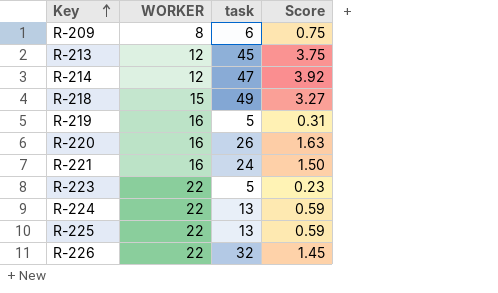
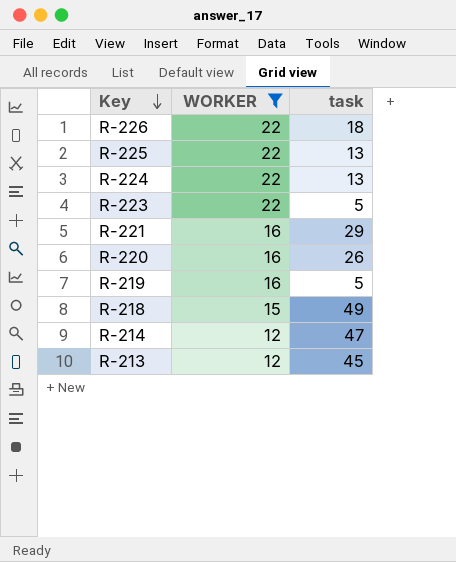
filter: none -> WORKER != 8
row order: Key ascending -> Key descending
column Score | formula: [task] / [WORKER] -> none
R-226 | task: 32 -> 18
R-221 | task: 24 -> 29

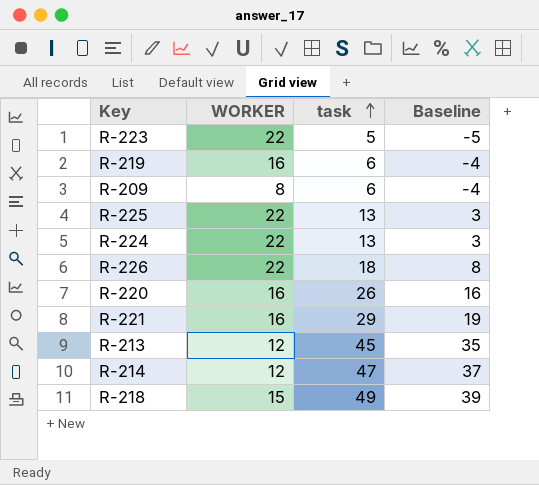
filter: WORKER != 8 -> none
row order: Key descending -> task ascending
column Baseline | formula: none -> [task] - 10
R-219 | task: 5 -> 6

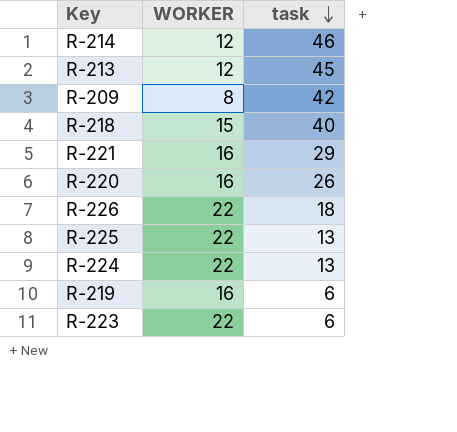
row order: task ascending -> task descending
column Baseline | formula: [task] - 10 -> none
R-214 | task: 47 -> 46
R-209 | task: 6 -> 42
R-218 | task: 49 -> 40
R-223 | task: 5 -> 6

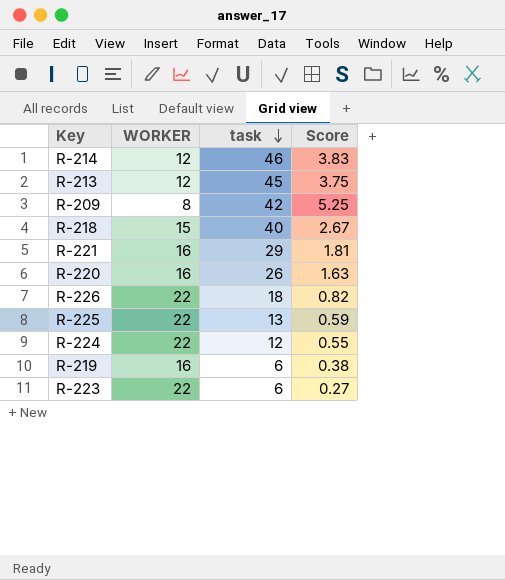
column Score | formula: none -> [task] / [WORKER]
R-224 | task: 13 -> 12

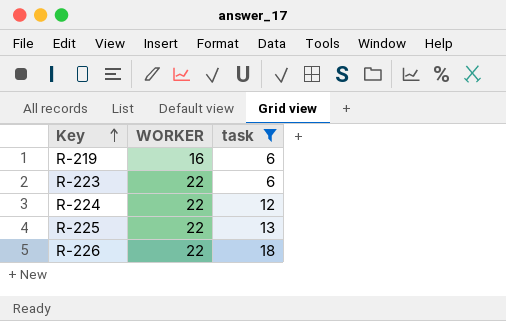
filter: none -> task <= 18
row order: task descending -> Key ascending
column Score | formula: [task] / [WORKER] -> none

